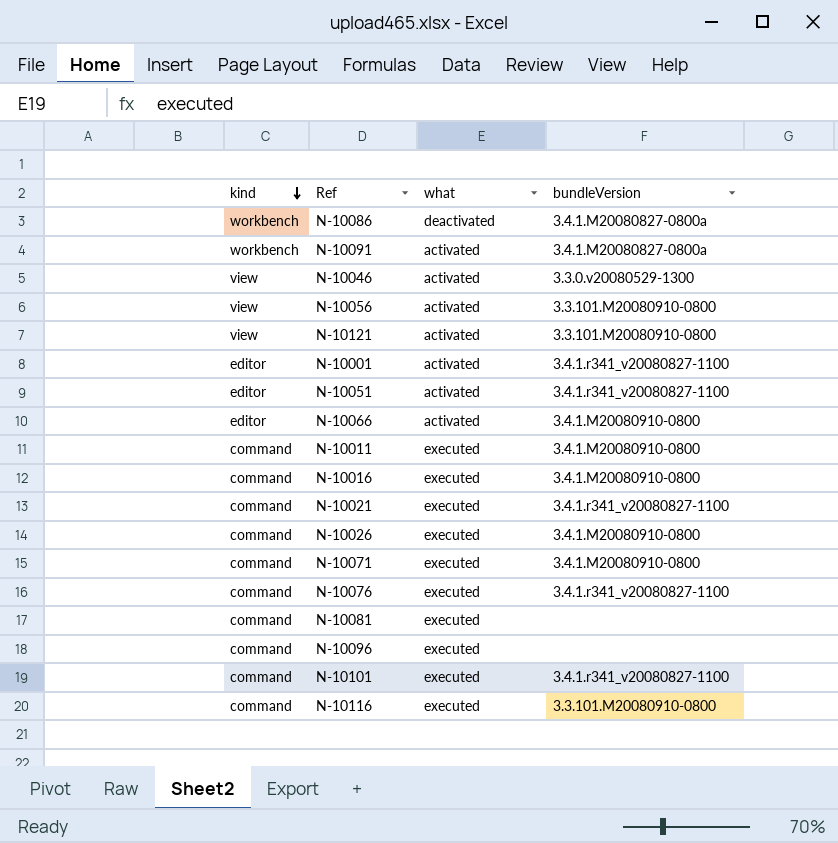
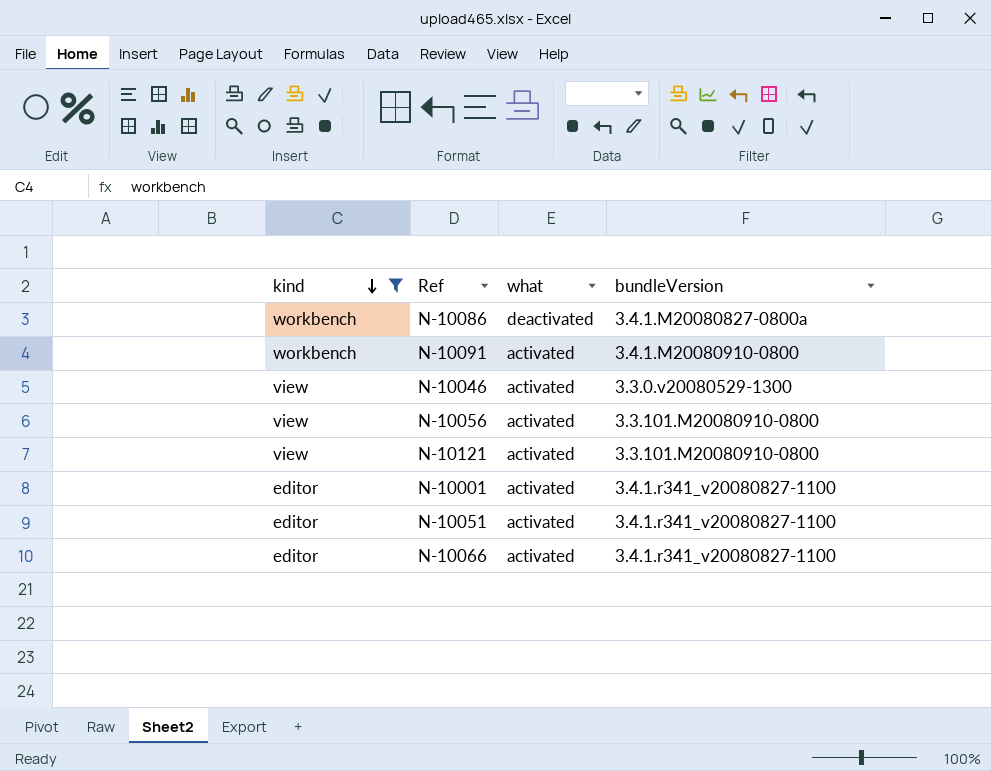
filter: none -> kind != command
N-10091 | bundleVersion: 3.4.1.M20080827-0800a -> 3.4.1.M20080910-0800
N-10066 | bundleVersion: 3.4.1.M20080910-0800 -> 3.4.1.r341_v20080827-1100

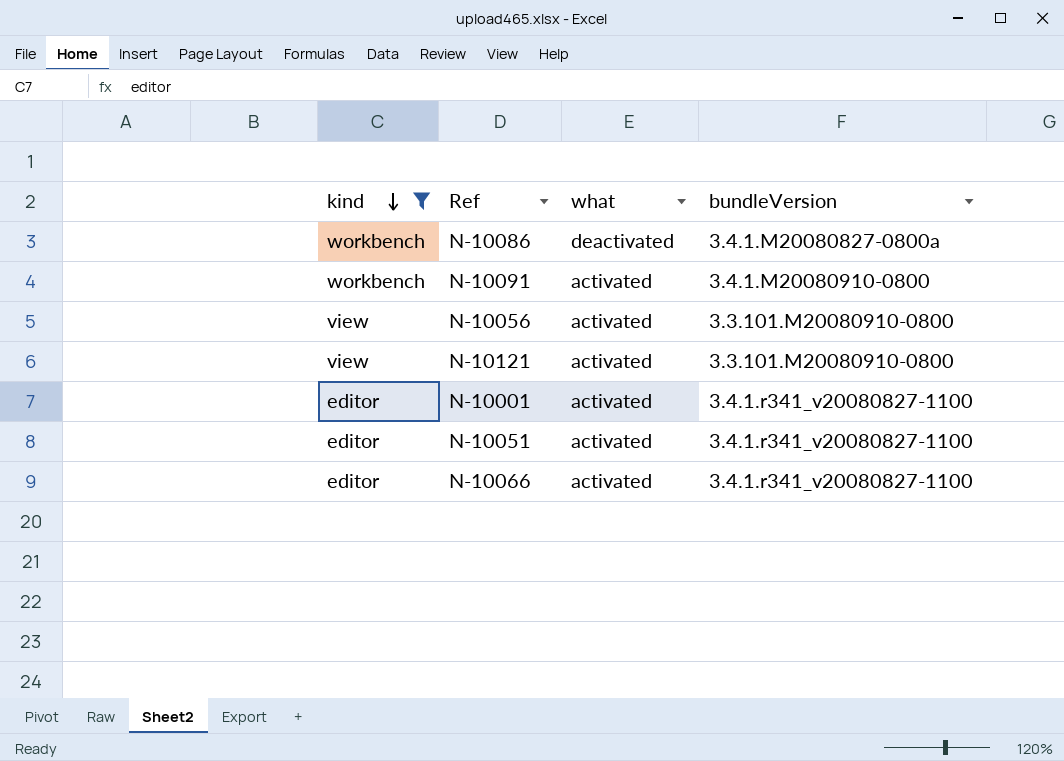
row N-10046: view | activated | 3.3.0.v20080529-1300 -> none

